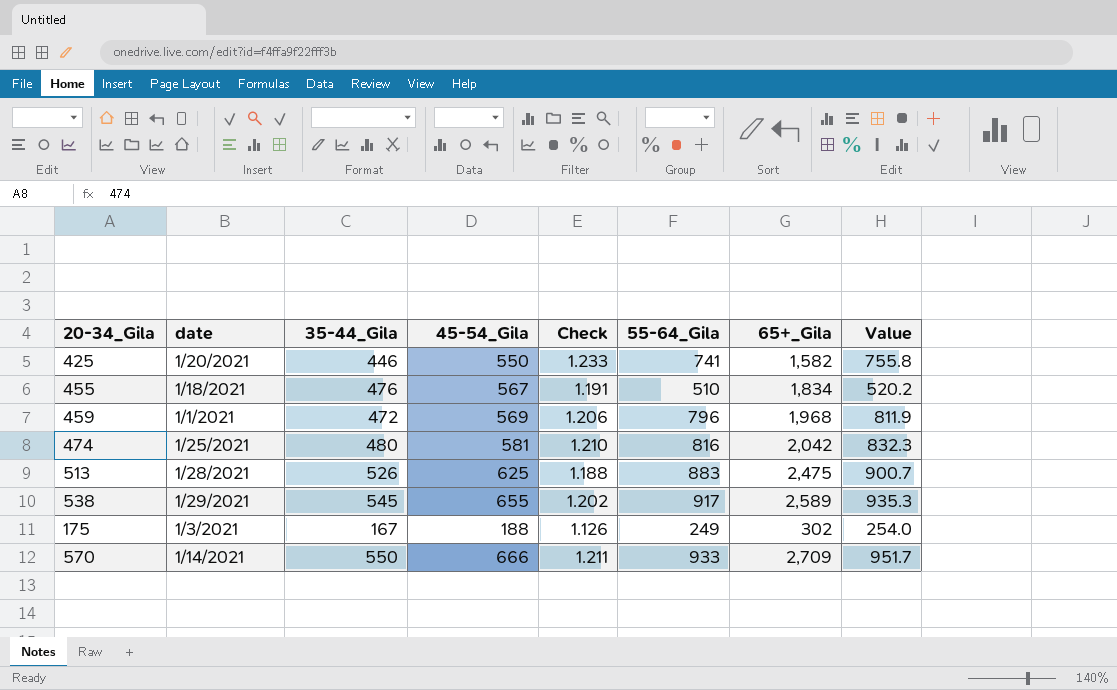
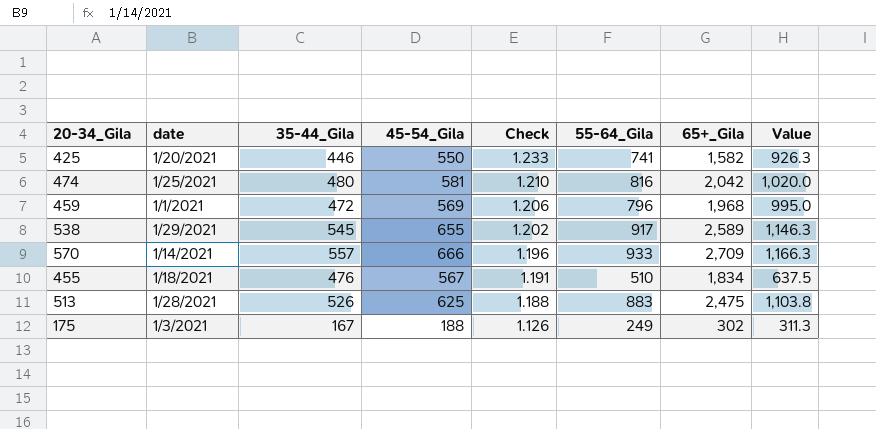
row order: none -> Check descending
column Value | formula: [55-64_Gila] * 1.02 -> [55-64_Gila] * 1.25
570 | 35-44_Gila: 550 -> 557
570 | Check: 1.211 -> 1.196

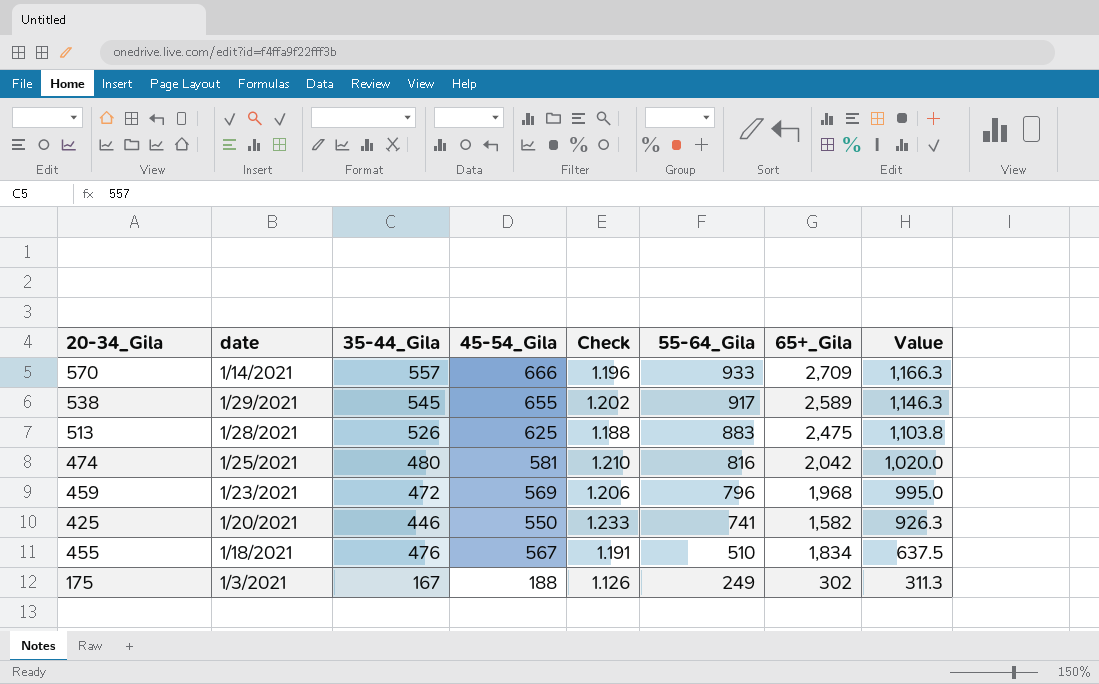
row order: Check descending -> 55-64_Gila descending
459 | date: 1/1/2021 -> 1/23/2021

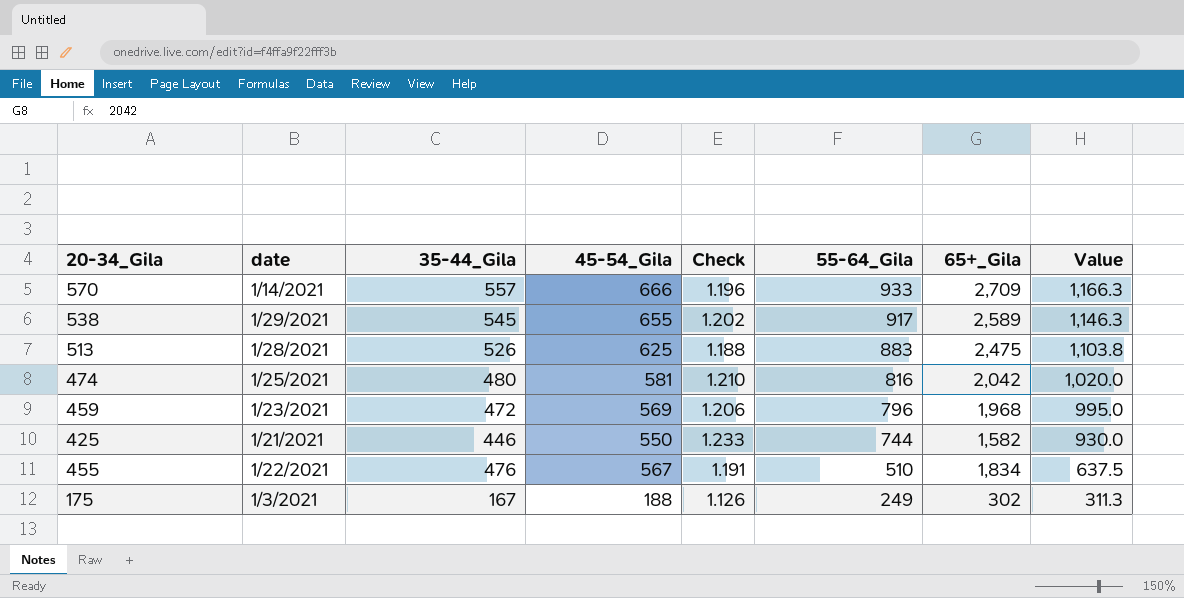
425 | date: 1/20/2021 -> 1/21/2021
425 | 55-64_Gila: 741 -> 744
425 | Value: 926.3 -> 930.0
455 | date: 1/18/2021 -> 1/22/2021

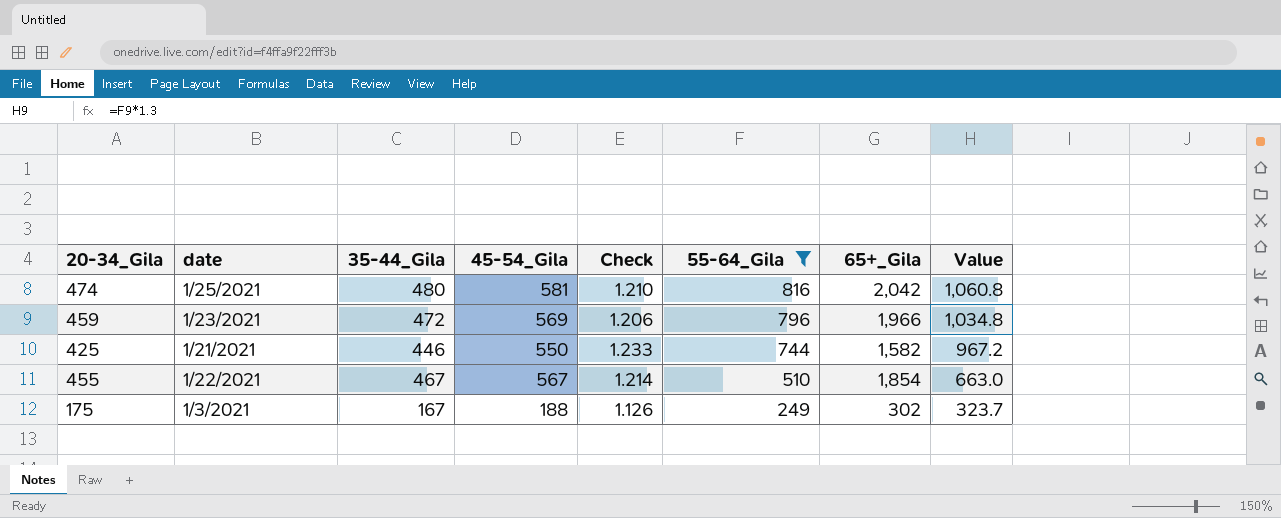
filter: none -> 55-64_Gila <= 816
column Value | formula: [55-64_Gila] * 1.25 -> [55-64_Gila] * 1.3
459 | 65+_Gila: 1,968 -> 1,966
455 | 35-44_Gila: 476 -> 467
455 | Check: 1.191 -> 1.214
455 | 65+_Gila: 1,834 -> 1,854

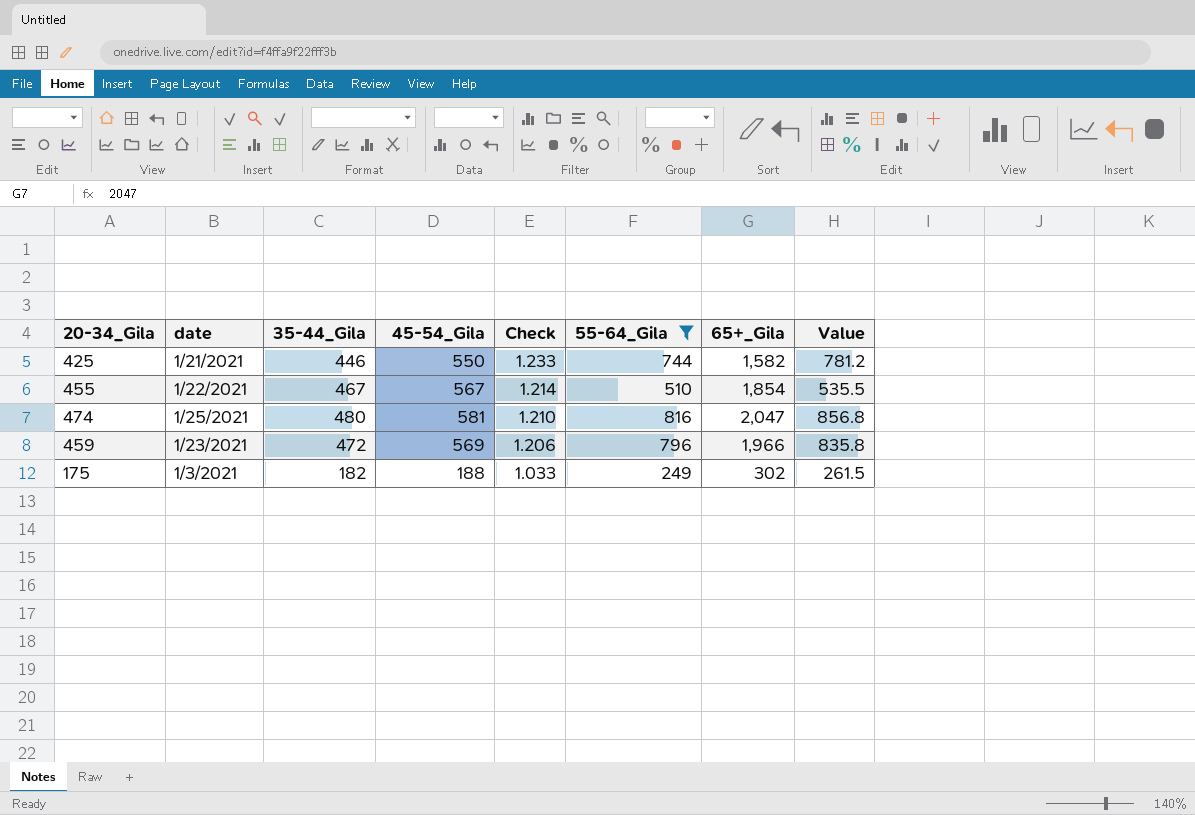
row order: 55-64_Gila descending -> Check descending
column Value | formula: [55-64_Gila] * 1.3 -> [55-64_Gila] * 1.05
474 | 65+_Gila: 2,042 -> 2,047
175 | 35-44_Gila: 167 -> 182
175 | Check: 1.126 -> 1.033

